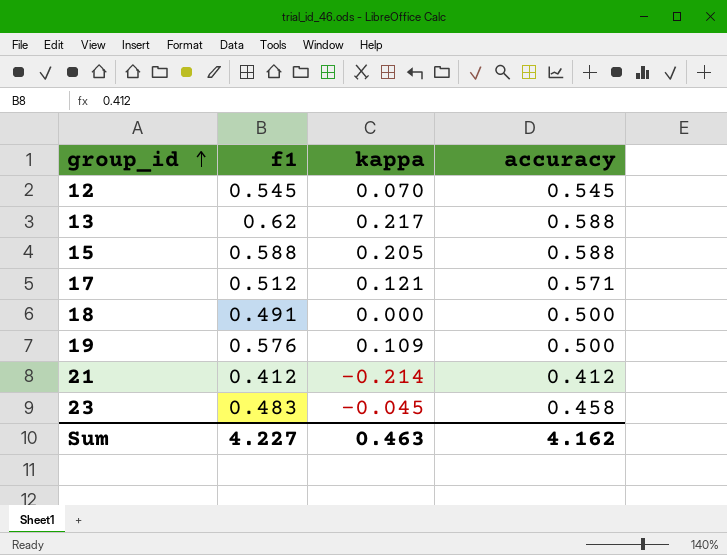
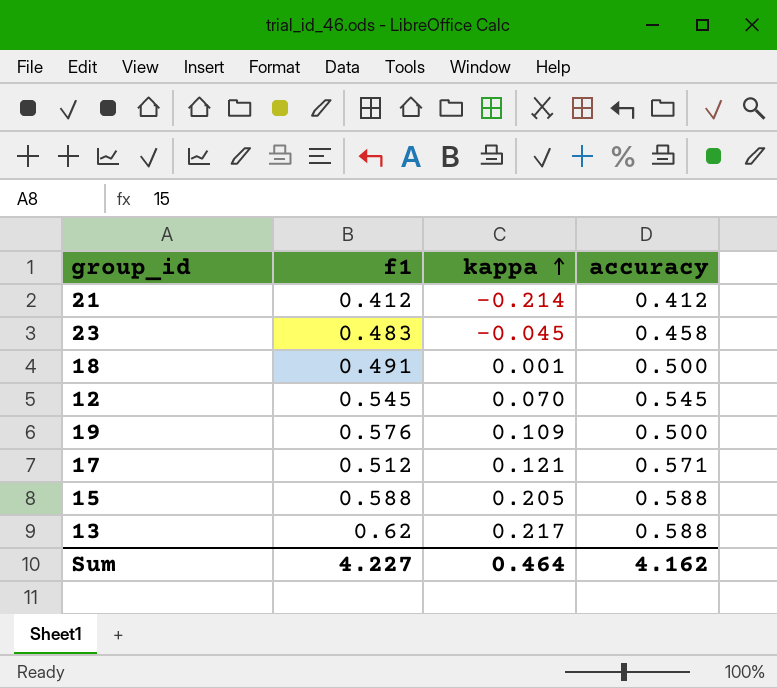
row order: group_id ascending -> kappa ascending
18 | kappa: 0.000 -> 0.001
Sum | kappa: 0.463 -> 0.464

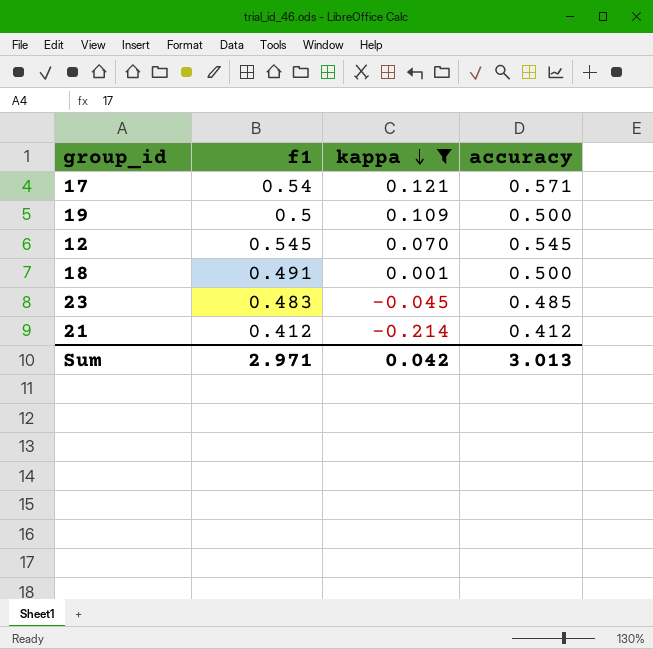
filter: none -> kappa <= 0.121
row order: kappa ascending -> kappa descending
17 | f1: 0.512 -> 0.54
19 | f1: 0.576 -> 0.5
23 | accuracy: 0.458 -> 0.485
Sum | f1: 4.227 -> 2.971
Sum | kappa: 0.464 -> 0.042
Sum | accuracy: 4.162 -> 3.013

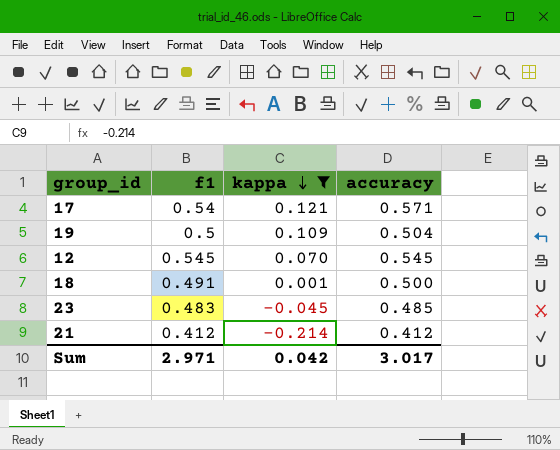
19 | accuracy: 0.500 -> 0.504
Sum | accuracy: 3.013 -> 3.017

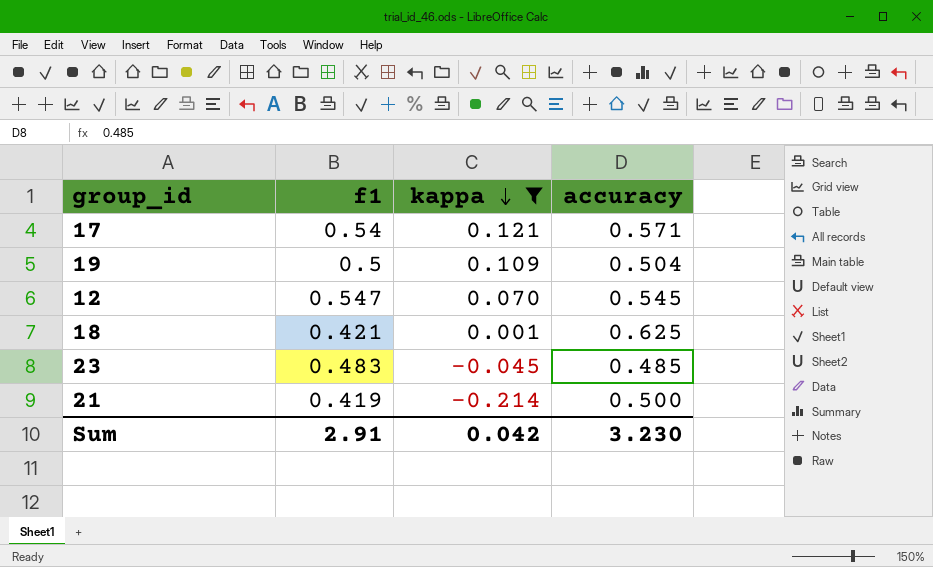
12 | f1: 0.545 -> 0.547
18 | f1: 0.491 -> 0.421
18 | accuracy: 0.500 -> 0.625
21 | f1: 0.412 -> 0.419
21 | accuracy: 0.412 -> 0.500
Sum | f1: 2.971 -> 2.91
Sum | accuracy: 3.017 -> 3.230

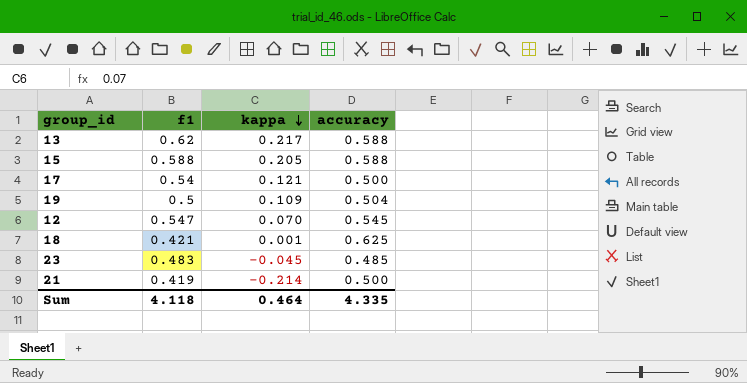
filter: kappa <= 0.121 -> none
17 | accuracy: 0.571 -> 0.500
Sum | f1: 2.91 -> 4.118
Sum | kappa: 0.042 -> 0.464
Sum | accuracy: 3.230 -> 4.335

